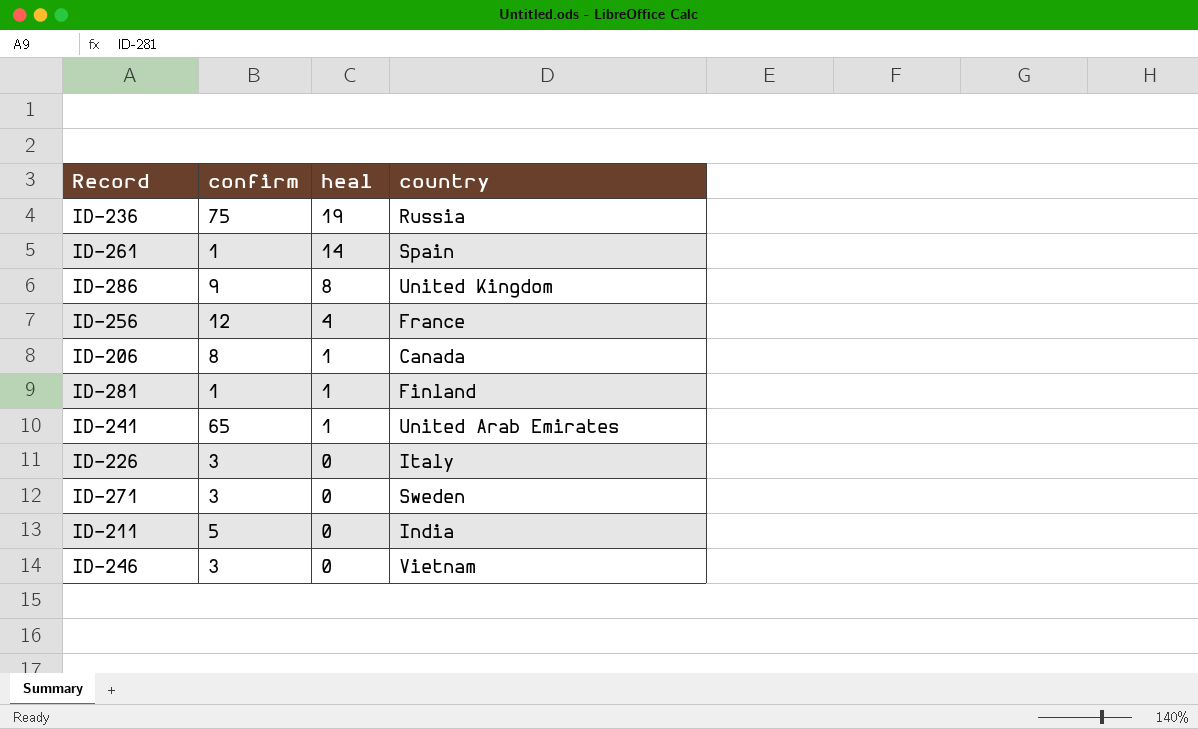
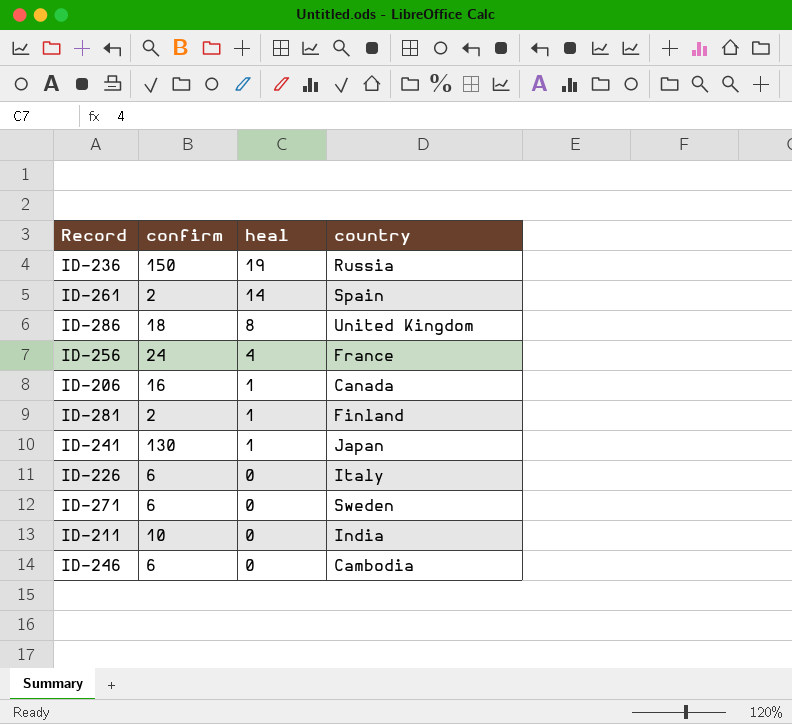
ID-236 | confirm: 75 -> 150
ID-261 | confirm: 1 -> 2
ID-286 | confirm: 9 -> 18
ID-256 | confirm: 12 -> 24
ID-206 | confirm: 8 -> 16
ID-281 | confirm: 1 -> 2
ID-241 | confirm: 65 -> 130
ID-241 | country: United Arab Emirates -> Japan
ID-226 | confirm: 3 -> 6
ID-271 | confirm: 3 -> 6
ID-211 | confirm: 5 -> 10
ID-246 | confirm: 3 -> 6
ID-246 | country: Vietnam -> Cambodia

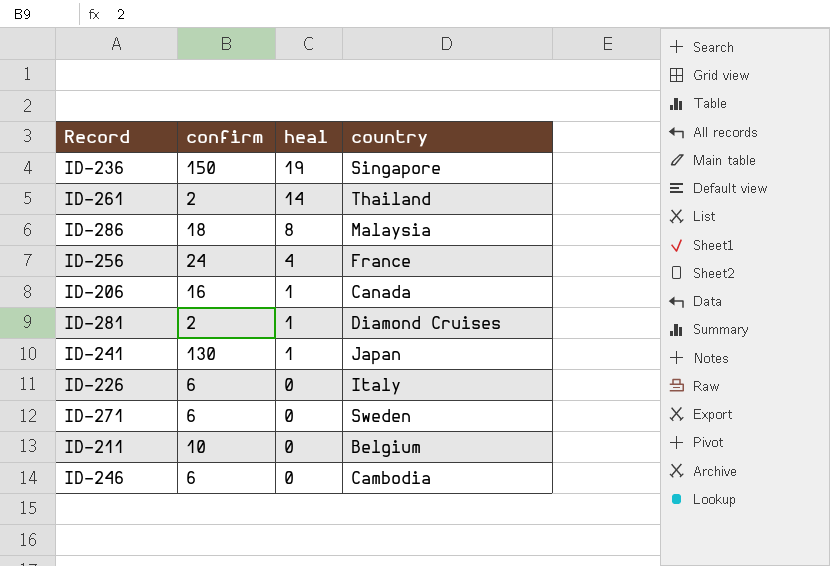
ID-236 | country: Russia -> Singapore
ID-261 | country: Spain -> Thailand
ID-286 | country: United Kingdom -> Malaysia
ID-281 | country: Finland -> Diamond Cruises
ID-211 | country: India -> Belgium

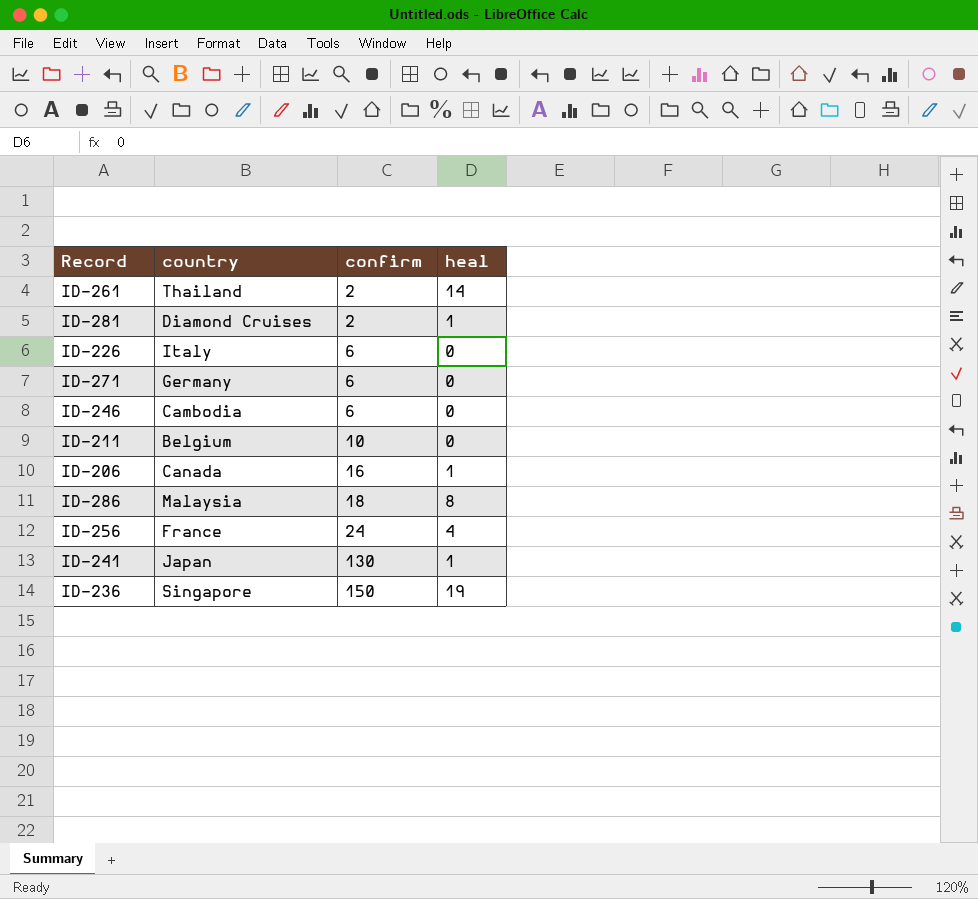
row order: heal descending -> confirm ascending
column country | position: 4 -> 2
ID-271 | country: Sweden -> Germany

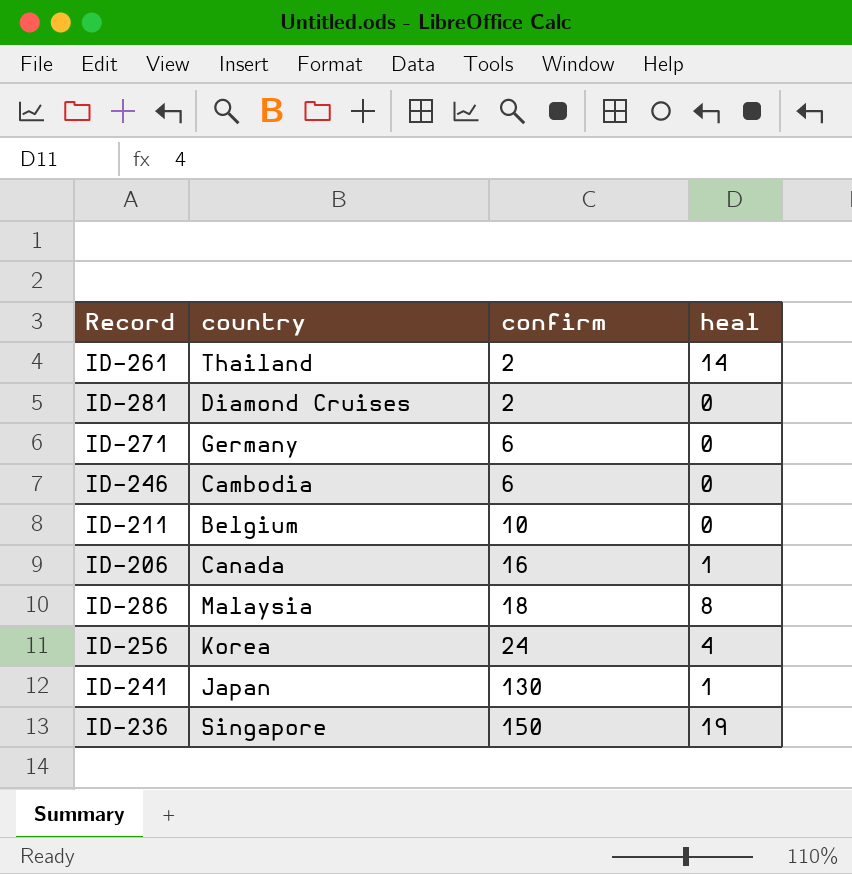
row ID-226: Italy | 6 | 0 -> none
ID-281 | heal: 1 -> 0
ID-256 | country: France -> Korea

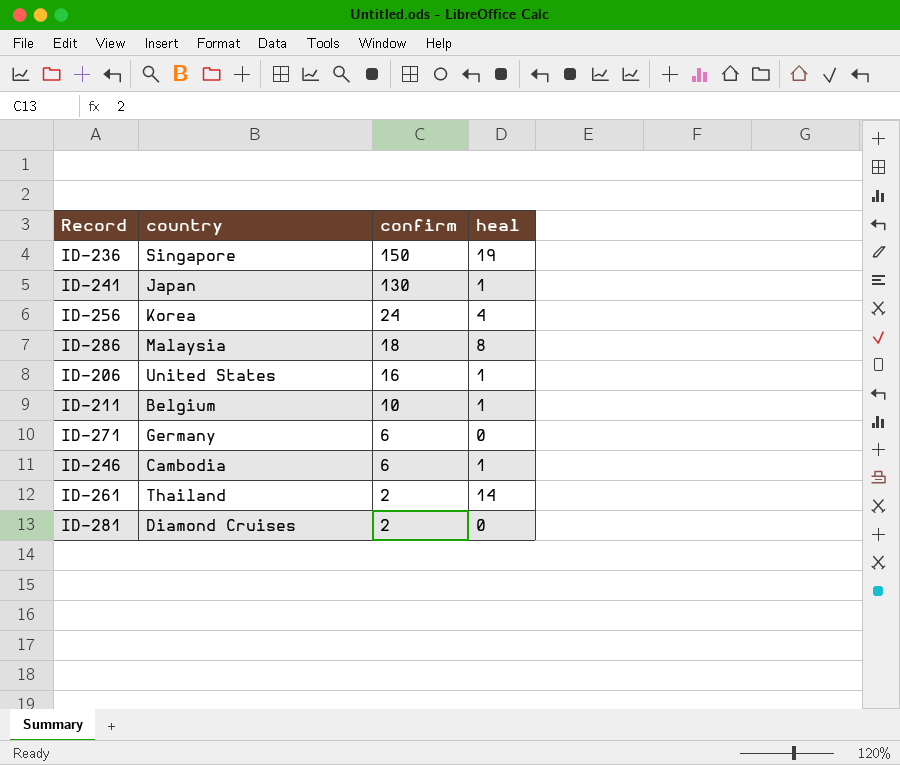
row order: confirm ascending -> confirm descending
ID-206 | country: Canada -> United States
ID-211 | heal: 0 -> 1
ID-246 | heal: 0 -> 1

